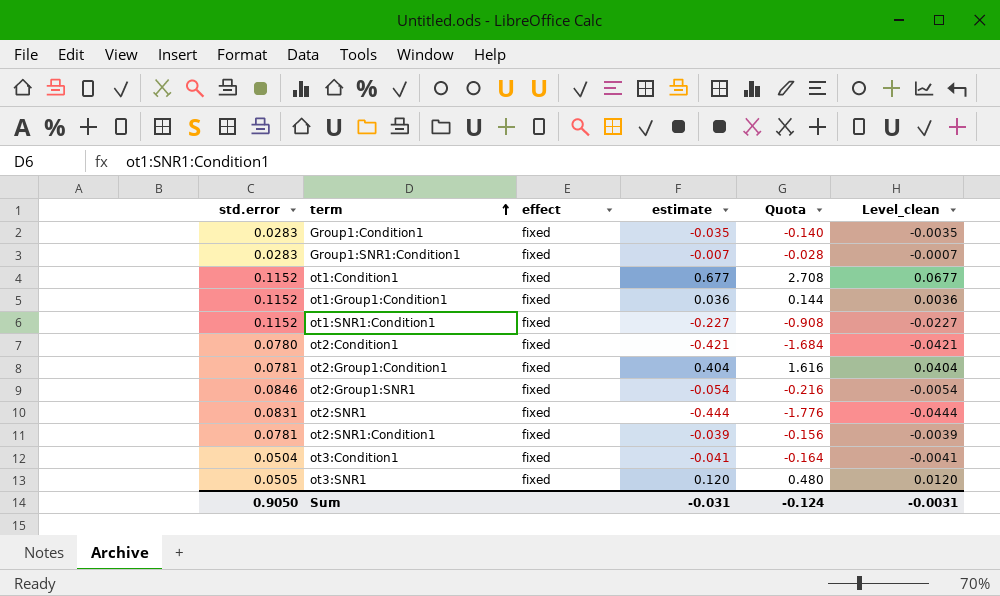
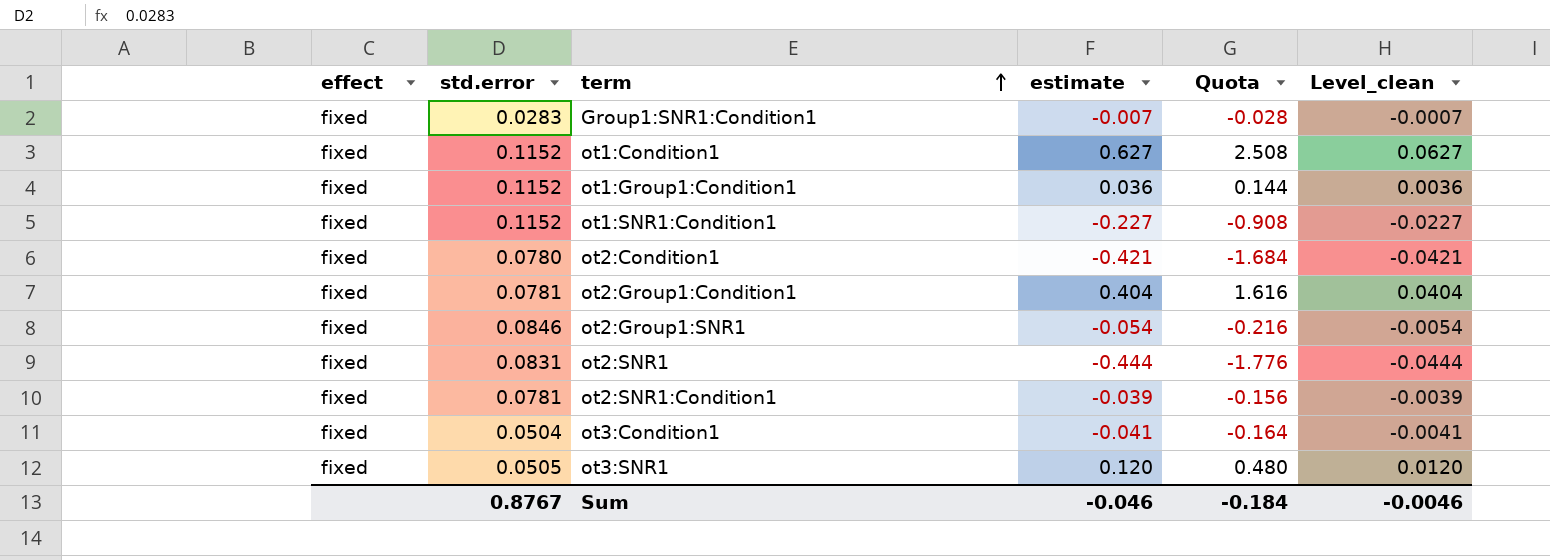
column effect | position: 3 -> 1
row Group1:Condition1: 0.0283 | fixed | -0.035 | -0.140 | -0.0035 -> none
ot1:Condition1 | estimate: 0.677 -> 0.627
ot1:Condition1 | Quota: 2.708 -> 2.508
ot1:Condition1 | Level_clean: 0.0677 -> 0.0627
Sum | std.error: 0.9050 -> 0.8767
Sum | estimate: -0.031 -> -0.046
Sum | Quota: -0.124 -> -0.184
Sum | Level_clean: -0.0031 -> -0.0046

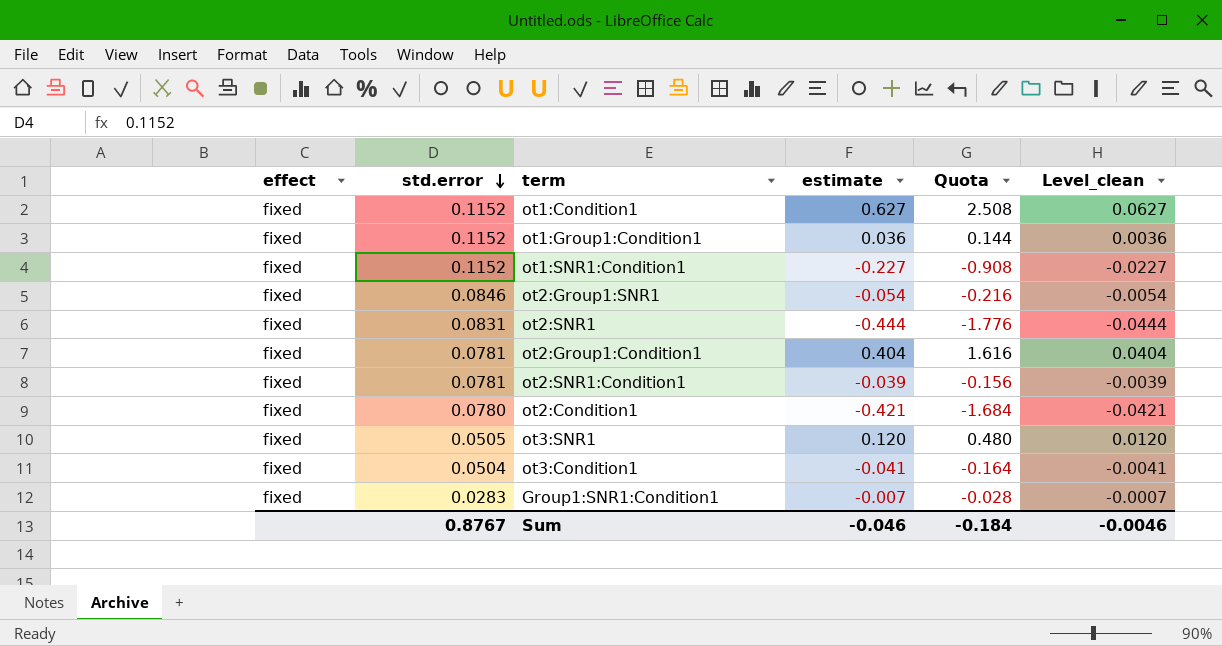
row order: term ascending -> std.error descending

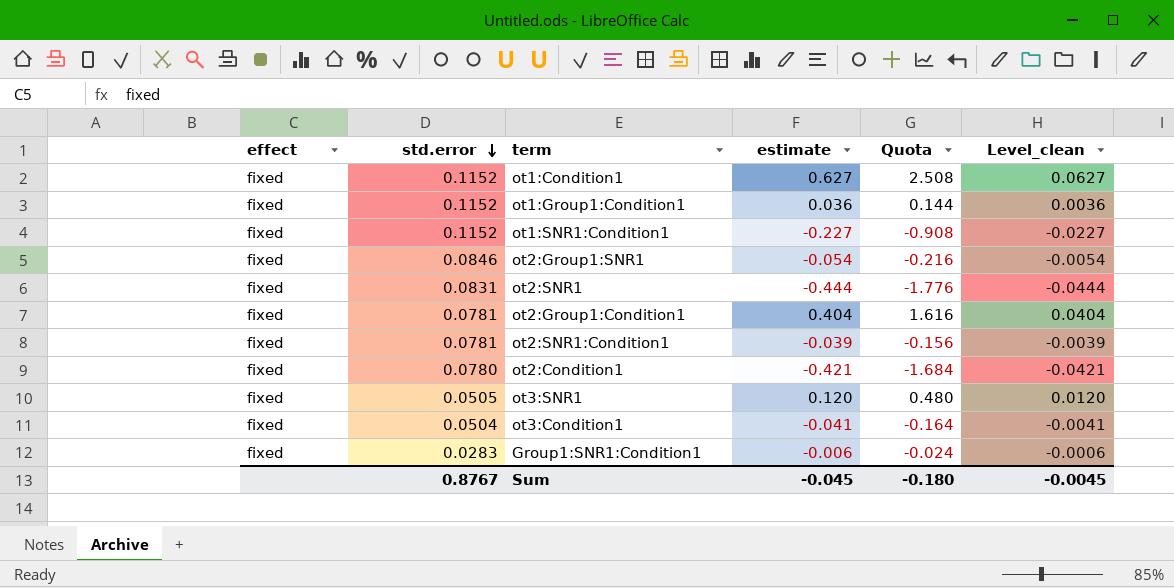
Group1:SNR1:Condition1 | estimate: -0.007 -> -0.006
Group1:SNR1:Condition1 | Quota: -0.028 -> -0.024
Group1:SNR1:Condition1 | Level_clean: -0.0007 -> -0.0006
Sum | estimate: -0.046 -> -0.045
Sum | Quota: -0.184 -> -0.180
Sum | Level_clean: -0.0046 -> -0.0045

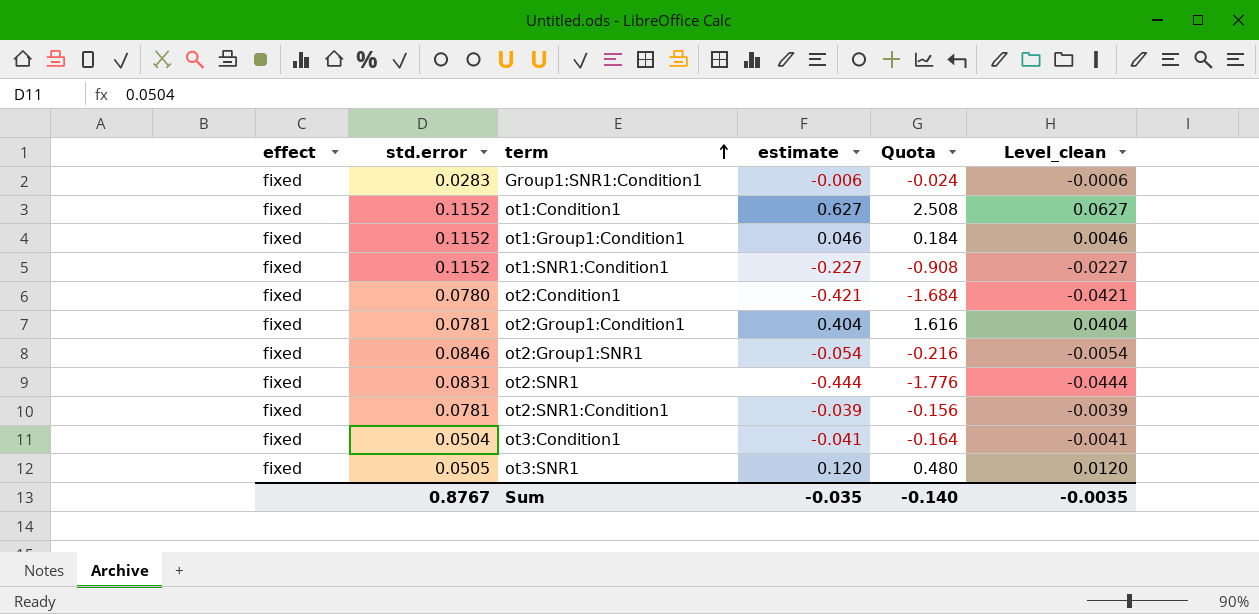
row order: std.error descending -> term ascending
ot1:Group1:Condition1 | estimate: 0.036 -> 0.046
ot1:Group1:Condition1 | Quota: 0.144 -> 0.184
ot1:Group1:Condition1 | Level_clean: 0.0036 -> 0.0046
Sum | estimate: -0.045 -> -0.035
Sum | Quota: -0.180 -> -0.140
Sum | Level_clean: -0.0045 -> -0.0035

